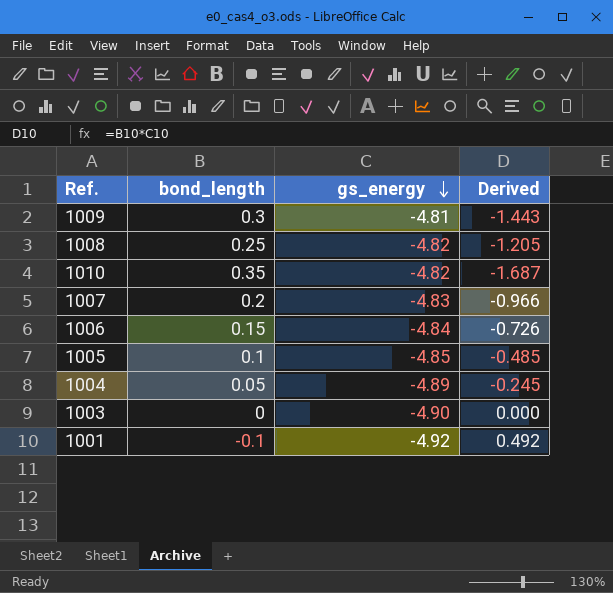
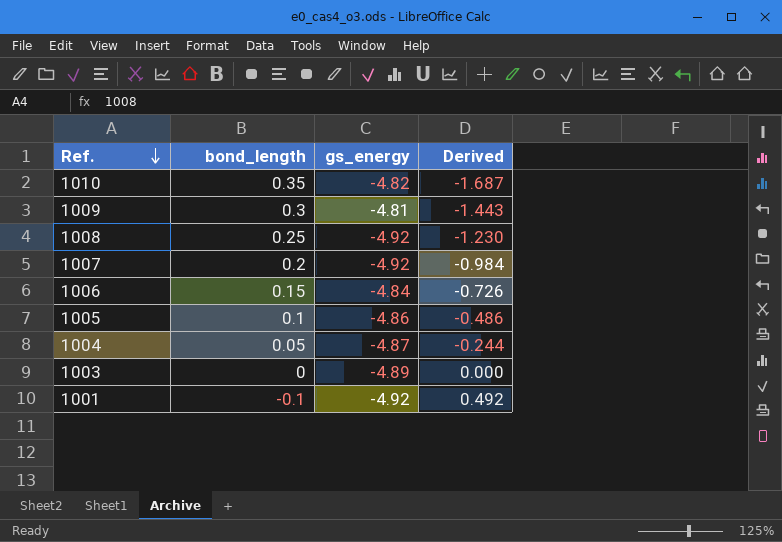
row order: gs_energy descending -> Ref. descending
1008 | gs_energy: -4.82 -> -4.92
1008 | Derived: -1.205 -> -1.230
1007 | gs_energy: -4.83 -> -4.92
1007 | Derived: -0.966 -> -0.984
1005 | gs_energy: -4.85 -> -4.86
1005 | Derived: -0.485 -> -0.486
1004 | gs_energy: -4.89 -> -4.87
1004 | Derived: -0.245 -> -0.244
1003 | gs_energy: -4.90 -> -4.89

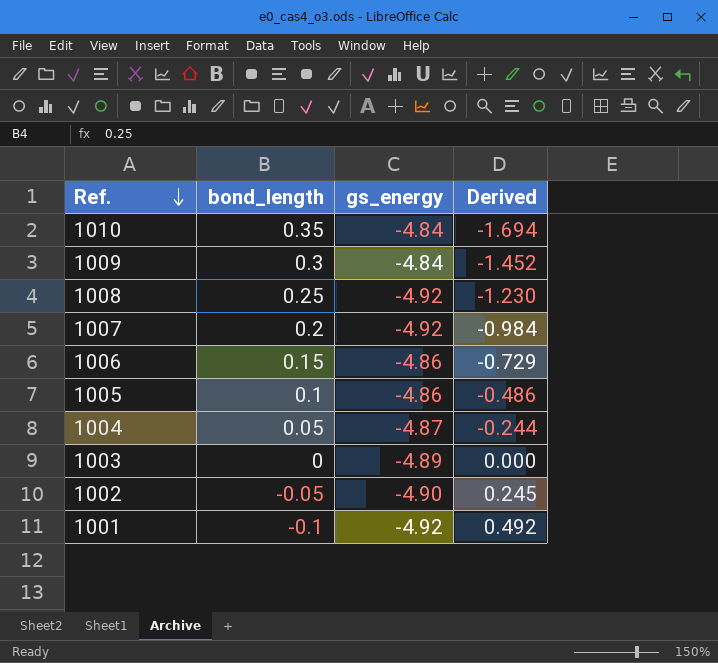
1010 | gs_energy: -4.82 -> -4.84
1010 | Derived: -1.687 -> -1.694
1009 | gs_energy: -4.81 -> -4.84
1009 | Derived: -1.443 -> -1.452
1006 | gs_energy: -4.84 -> -4.86
1006 | Derived: -0.726 -> -0.729
row 1002: none -> -0.05 | -4.90 | 0.245

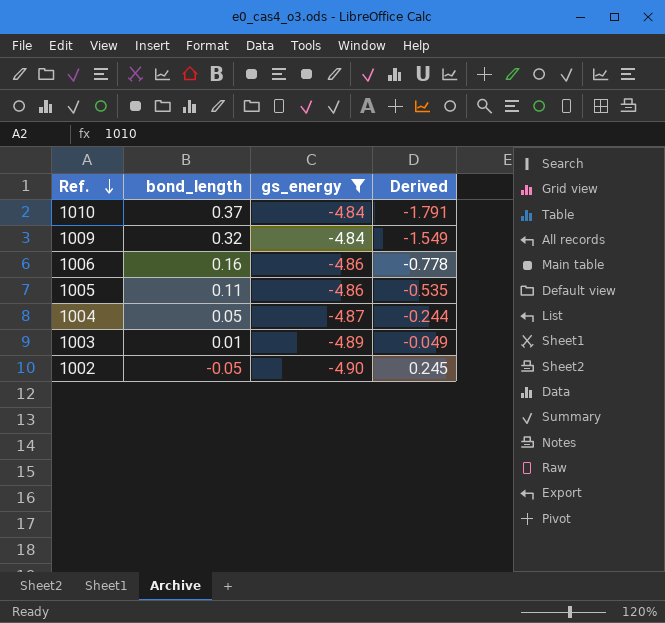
filter: none -> gs_energy != -4.92
1010 | bond_length: 0.35 -> 0.37
1010 | Derived: -1.694 -> -1.791
1009 | bond_length: 0.3 -> 0.32
1009 | Derived: -1.452 -> -1.549
1006 | bond_length: 0.15 -> 0.16
1006 | Derived: -0.729 -> -0.778
1005 | bond_length: 0.1 -> 0.11
1005 | Derived: -0.486 -> -0.535
1003 | bond_length: 0 -> 0.01
1003 | Derived: 0.000 -> -0.049

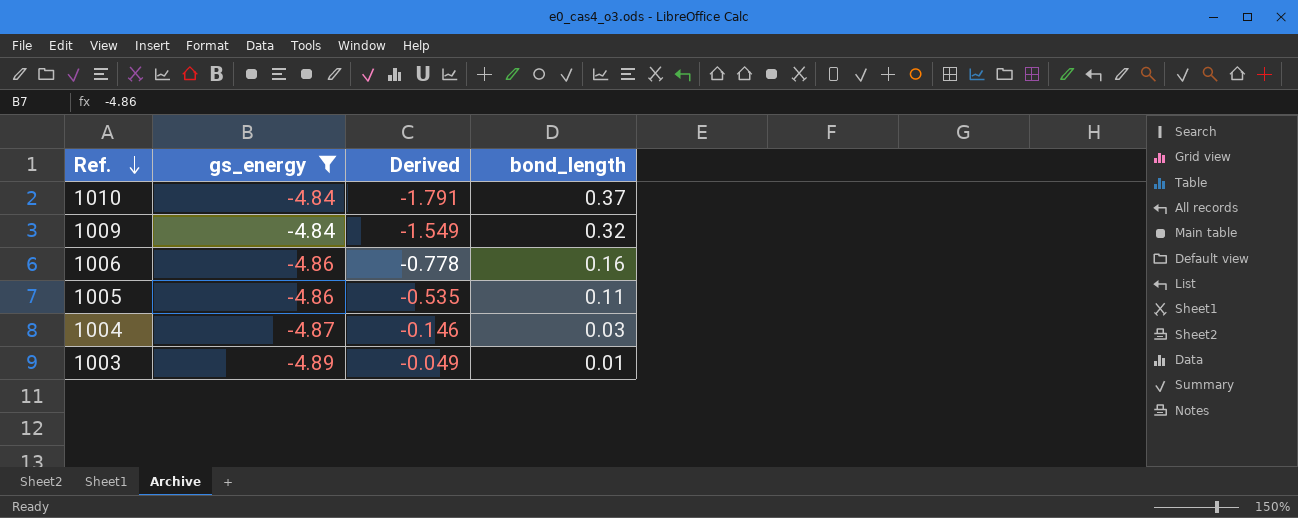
column bond_length | position: 2 -> 4
row 1002: -0.05 | -4.90 | 0.245 -> none
1004 | Derived: -0.244 -> -0.146
1004 | bond_length: 0.05 -> 0.03

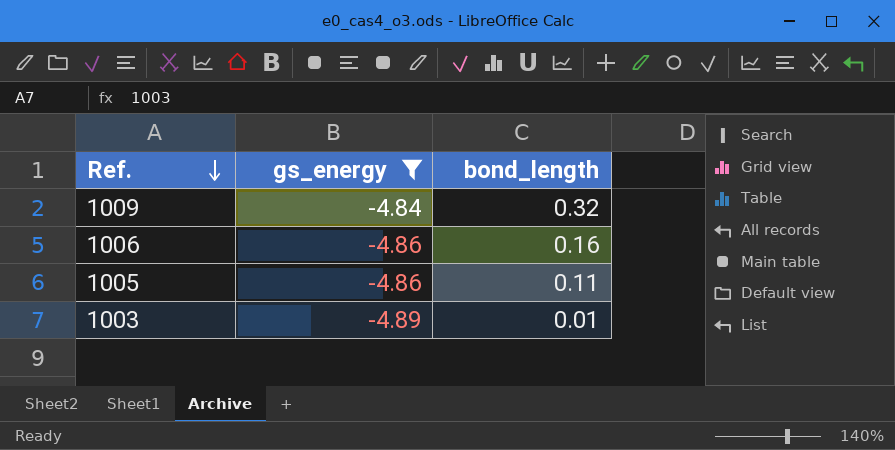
column Derived | formula: [gs_energy] * [bond_length] -> none
row 1010: -4.84 | -1.791 | 0.37 -> none
row 1004: -4.87 | -0.146 | 0.03 -> none

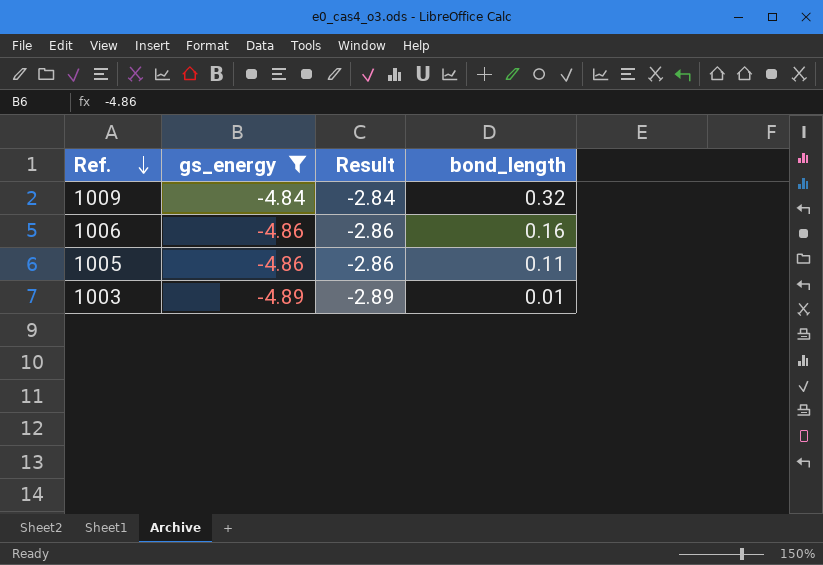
column Result | formula: none -> [gs_energy] + 2

